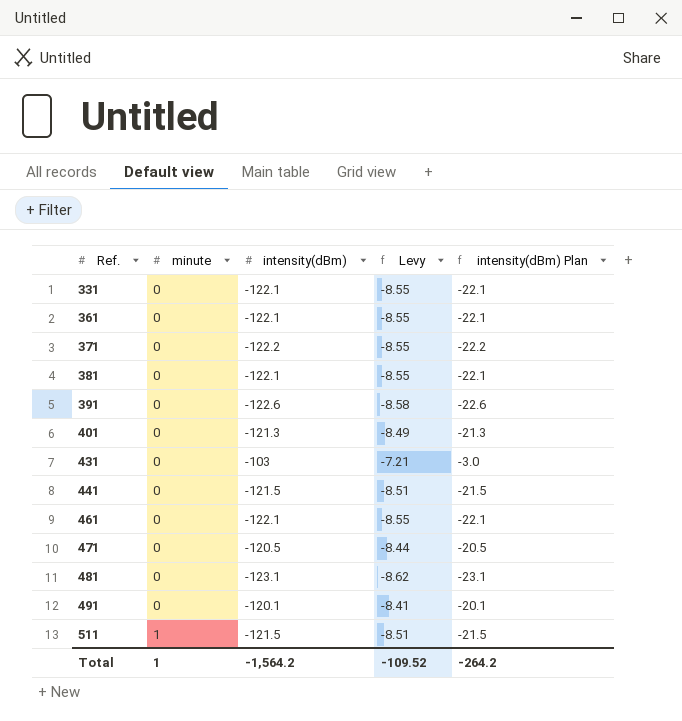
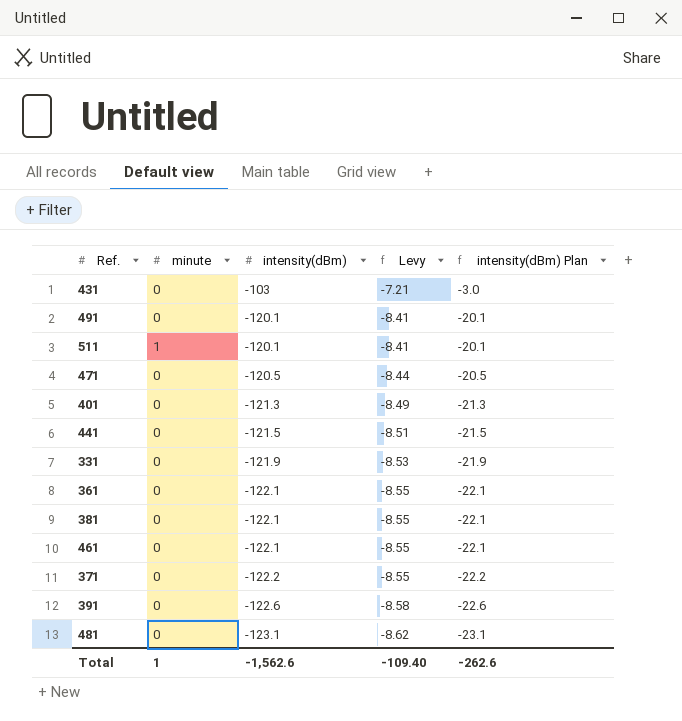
row order: Ref. ascending -> intensity(dBm) descending
511 | intensity(dBm): -121.5 -> -120.1
511 | Levy: -8.51 -> -8.41
511 | intensity(dBm) Plan: -21.5 -> -20.1
331 | intensity(dBm): -122.1 -> -121.9
331 | Levy: -8.55 -> -8.53
331 | intensity(dBm) Plan: -22.1 -> -21.9
Total | intensity(dBm): -1,564.2 -> -1,562.6
Total | Levy: -109.52 -> -109.40
Total | intensity(dBm) Plan: -264.2 -> -262.6

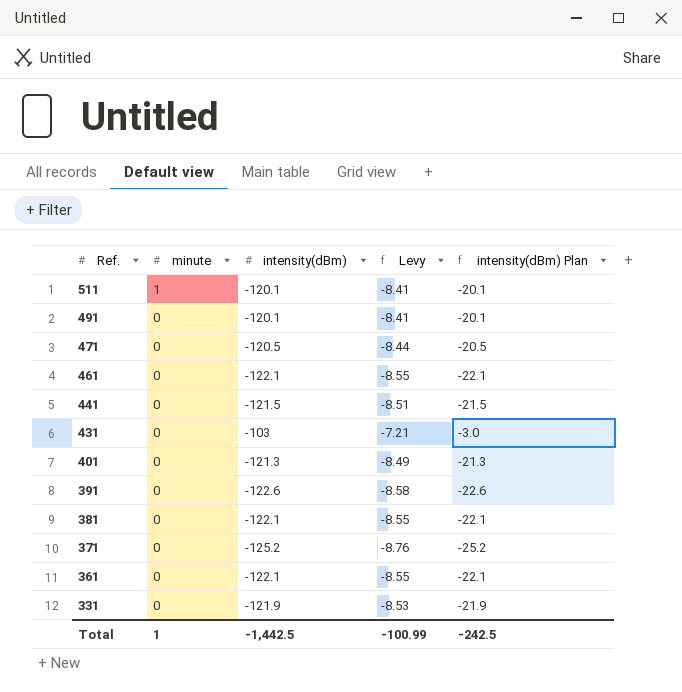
row order: intensity(dBm) descending -> Ref. descending
row 481: 0 | -123.1 | -8.62 | -23.1 -> none
371 | intensity(dBm): -122.2 -> -125.2
371 | Levy: -8.55 -> -8.76
371 | intensity(dBm) Plan: -22.2 -> -25.2
Total | intensity(dBm): -1,562.6 -> -1,442.5
Total | Levy: -109.40 -> -100.99
Total | intensity(dBm) Plan: -262.6 -> -242.5

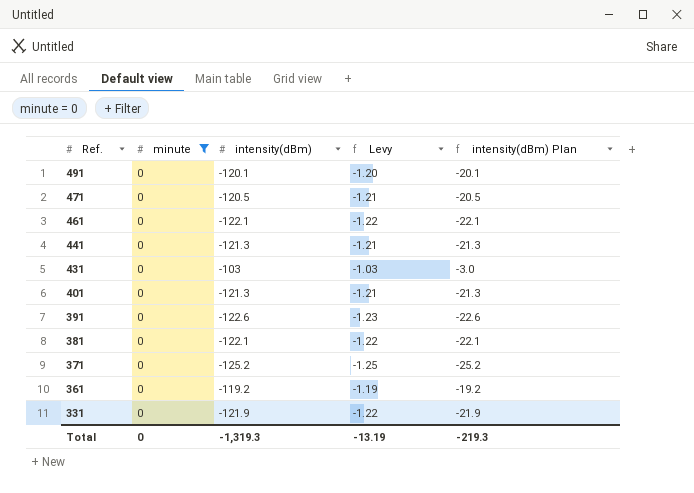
filter: none -> minute = 0
column Levy | formula: [intensity(dBm)] * 0.07 -> [intensity(dBm)] * 0.01
441 | intensity(dBm): -121.5 -> -121.3
441 | intensity(dBm) Plan: -21.5 -> -21.3
361 | intensity(dBm): -122.1 -> -119.2
361 | intensity(dBm) Plan: -22.1 -> -19.2
Total | minute: 1 -> 0
Total | intensity(dBm): -1,442.5 -> -1,319.3
Total | Levy: -100.99 -> -13.19
Total | intensity(dBm) Plan: -242.5 -> -219.3

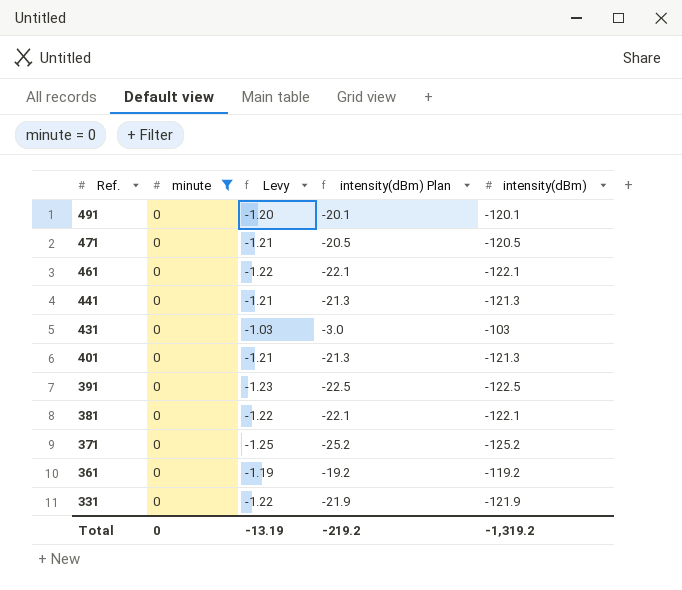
column intensity(dBm) | position: 3 -> 5
391 | intensity(dBm) Plan: -22.6 -> -22.5
391 | intensity(dBm): -122.6 -> -122.5
Total | intensity(dBm) Plan: -219.3 -> -219.2
Total | intensity(dBm): -1,319.3 -> -1,319.2

